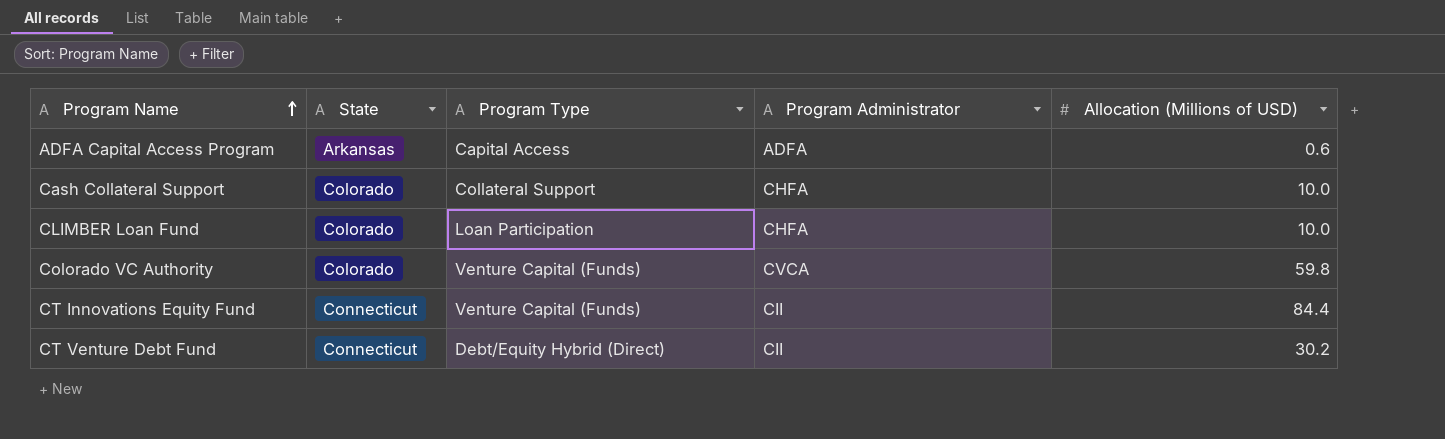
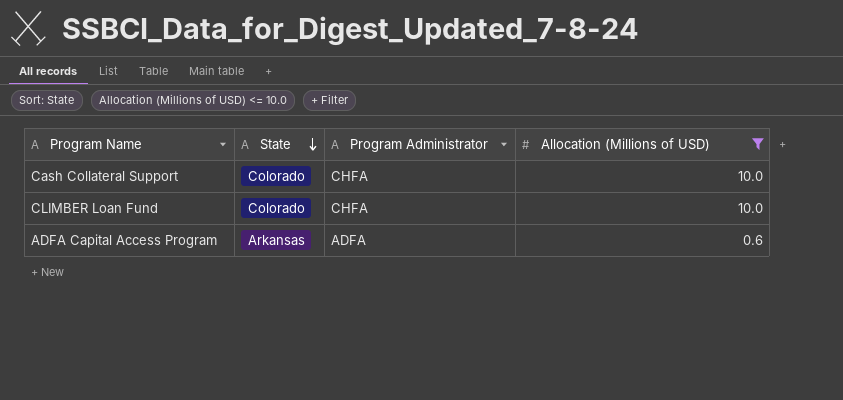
filter: none -> Allocation (Millions of USD) <= 10.0
row order: Program Name ascending -> State descending
column Program Type | position: 3 -> none

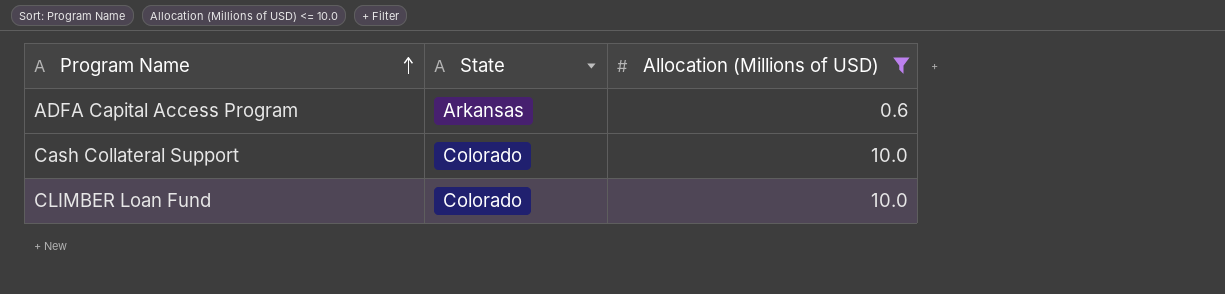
row order: State descending -> Program Name ascending
column Program Administrator | position: 3 -> none

